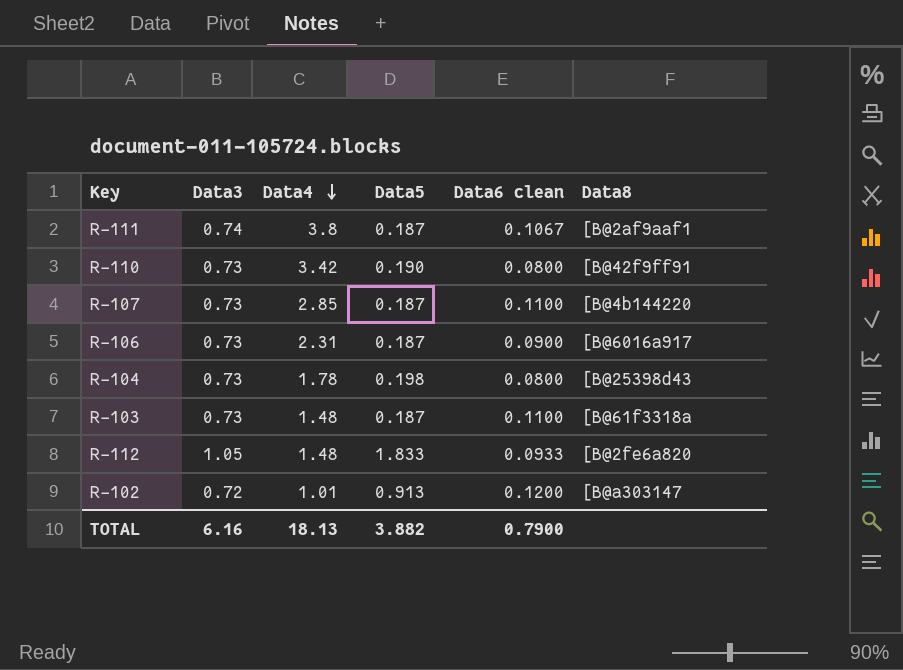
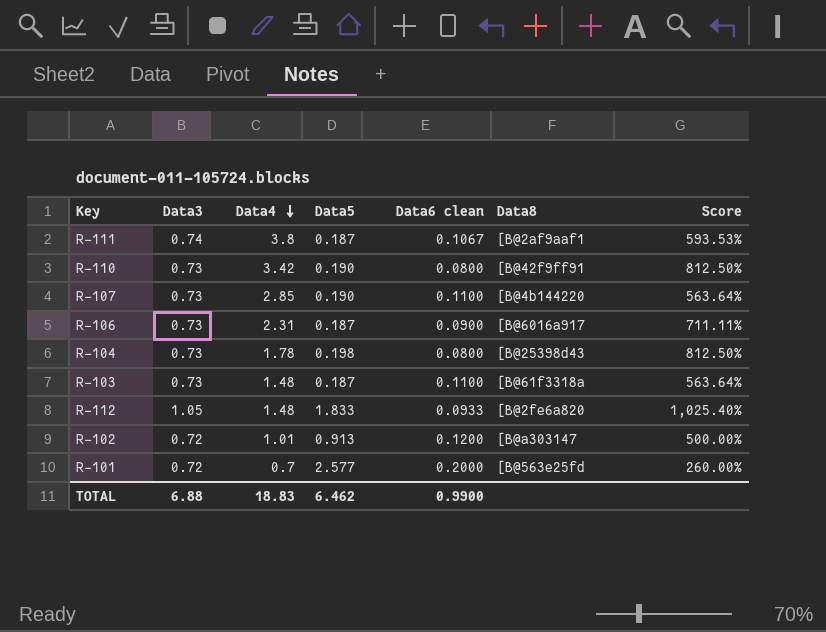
column Score | formula: none -> ([Data3] - [Data6 clean]) / [Data6 clean]
R-107 | Data5: 0.187 -> 0.190
row R-101: none -> 0.72 | 0.7 | 2.577 | 0.2000 | [B@563e25fd | 260.00%
TOTAL | Data3: 6.16 -> 6.88
TOTAL | Data4: 18.13 -> 18.83
TOTAL | Data5: 3.882 -> 6.462
TOTAL | Data6 clean: 0.7900 -> 0.9900

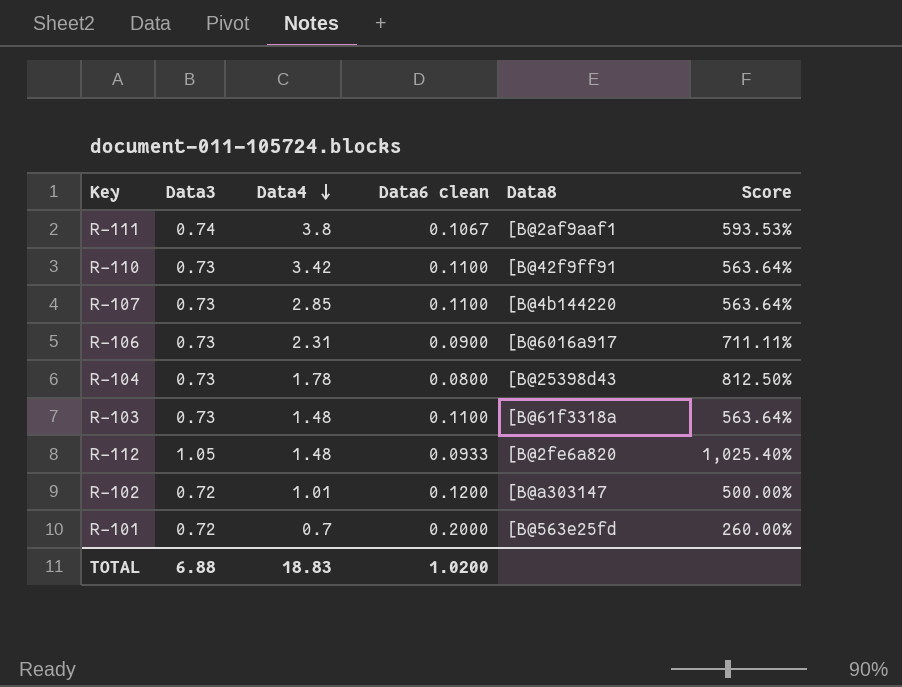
column Data5 | position: 4 -> none
R-110 | Data6 clean: 0.0800 -> 0.1100
R-110 | Score: 812.50% -> 563.64%
TOTAL | Data6 clean: 0.9900 -> 1.0200

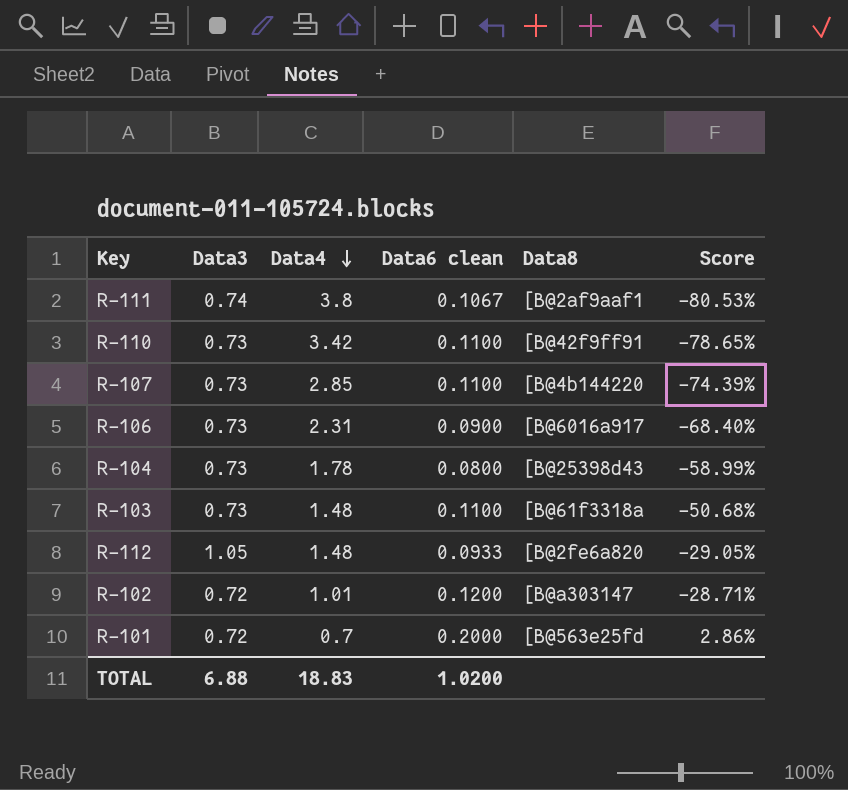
column Score | formula: ([Data3] - [Data6 clean]) / [Data6 clean] -> ([Data3] - [Data4]) / [Data4]

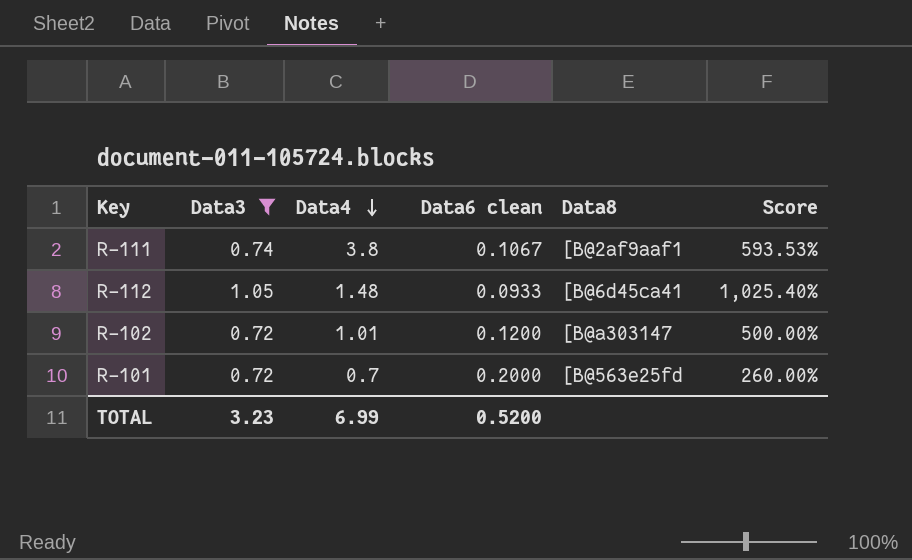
filter: none -> Data3 != 0.73
column Score | formula: ([Data3] - [Data4]) / [Data4] -> ([Data3] - [Data6 clean]) / [Data6 clean]
R-112 | Data8: [B@2fe6a820 -> [B@6d45ca41
TOTAL | Data3: 6.88 -> 3.23
TOTAL | Data4: 18.83 -> 6.99
TOTAL | Data6 clean: 1.0200 -> 0.5200

